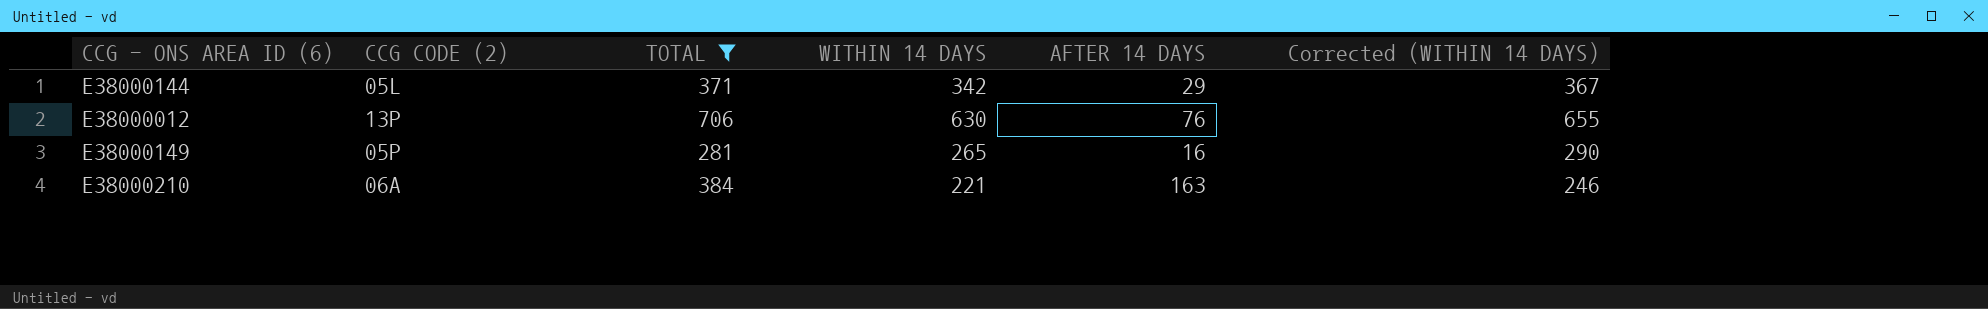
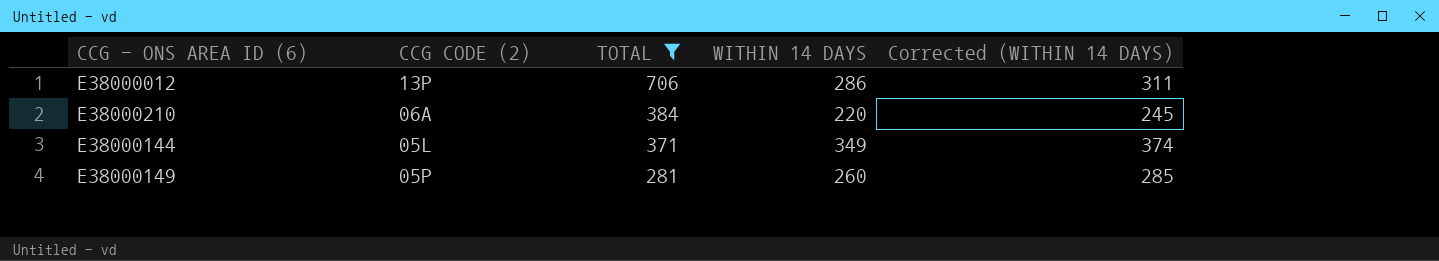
row order: none -> TOTAL descending
column AFTER 14 DAYS | formula: [TOTAL] - [WITHIN 14 DAYS] -> none
E38000012 | WITHIN 14 DAYS: 630 -> 286
E38000012 | Corrected (WITHIN 14 DAYS): 655 -> 311
E38000210 | WITHIN 14 DAYS: 221 -> 220
E38000210 | Corrected (WITHIN 14 DAYS): 246 -> 245
E38000144 | WITHIN 14 DAYS: 342 -> 349
E38000144 | Corrected (WITHIN 14 DAYS): 367 -> 374
E38000149 | WITHIN 14 DAYS: 265 -> 260
E38000149 | Corrected (WITHIN 14 DAYS): 290 -> 285

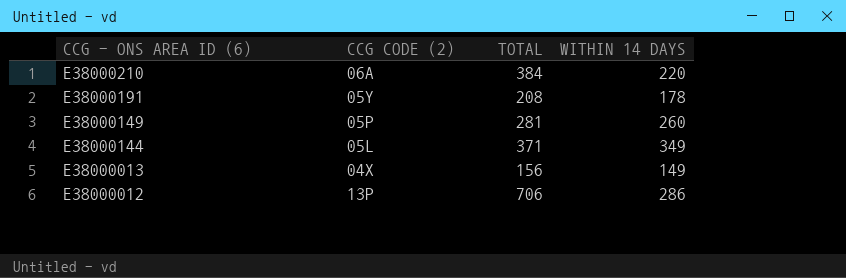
filter: TOTAL >= 281 -> none
row order: TOTAL descending -> CCG - ONS AREA ID (6) descending
column Corrected (WITHIN 14 DAYS) | formula: [WITHIN 14 DAYS] + 25 -> none

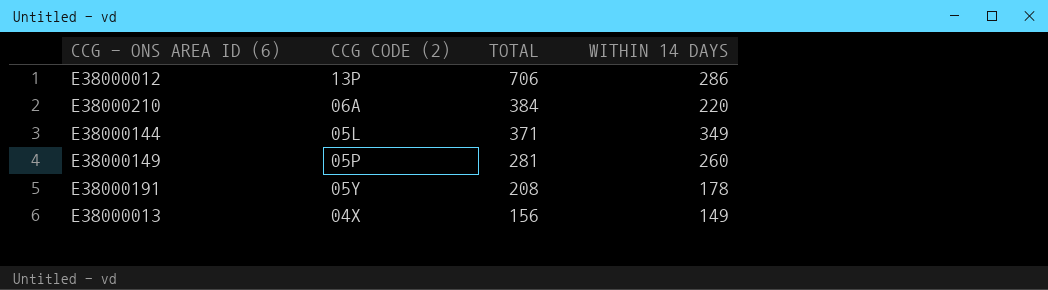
row order: CCG - ONS AREA ID (6) descending -> TOTAL descending

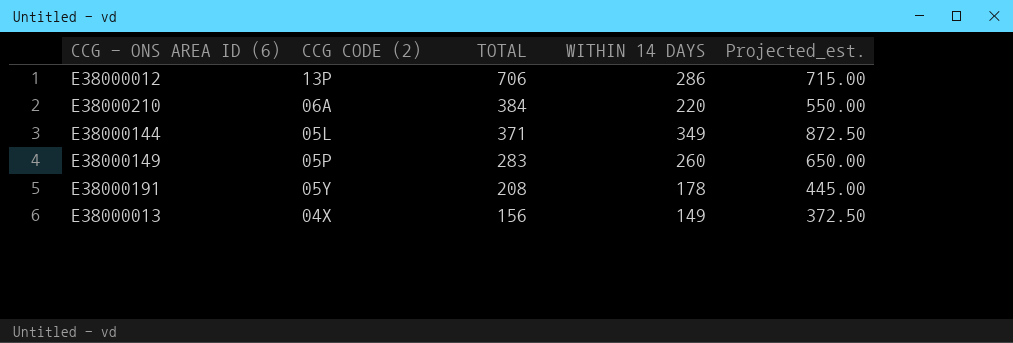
column Projected_est. | formula: none -> [WITHIN 14 DAYS] * 2.5
E38000149 | TOTAL: 281 -> 283

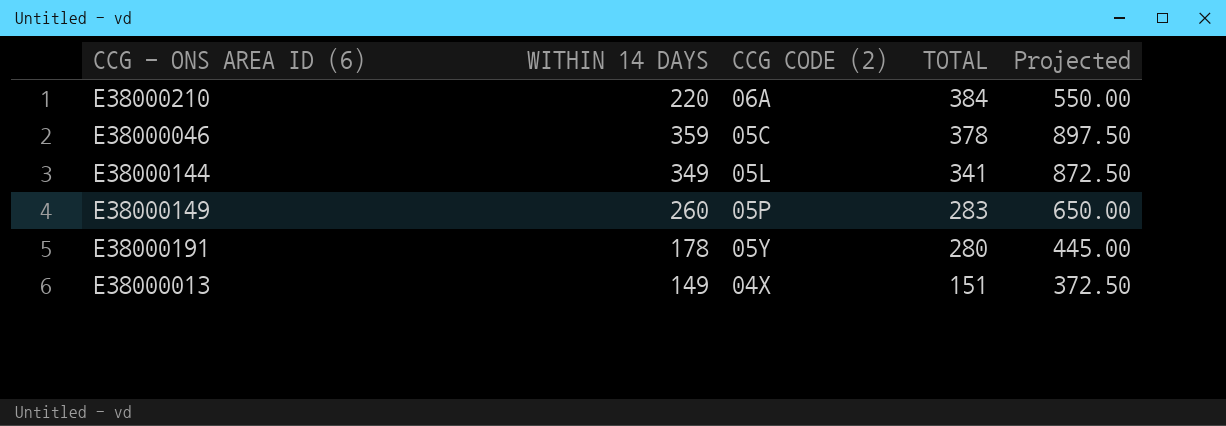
column WITHIN 14 DAYS | position: 4 -> 2
column name: Projected_est. -> Projected
row E38000012: 13P | 706 | 286 | 715.00 -> none
row E38000046: none -> 359 | 05C | 378 | 897.50
E38000144 | TOTAL: 371 -> 341
E38000191 | TOTAL: 208 -> 280
E38000013 | TOTAL: 156 -> 151

